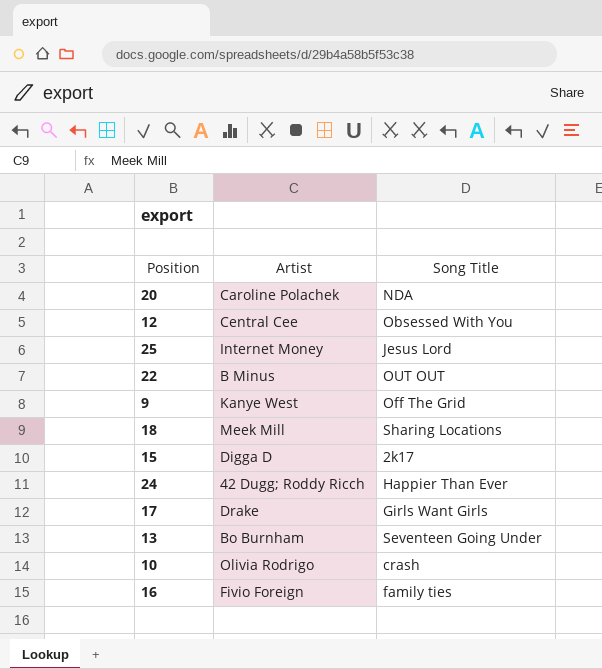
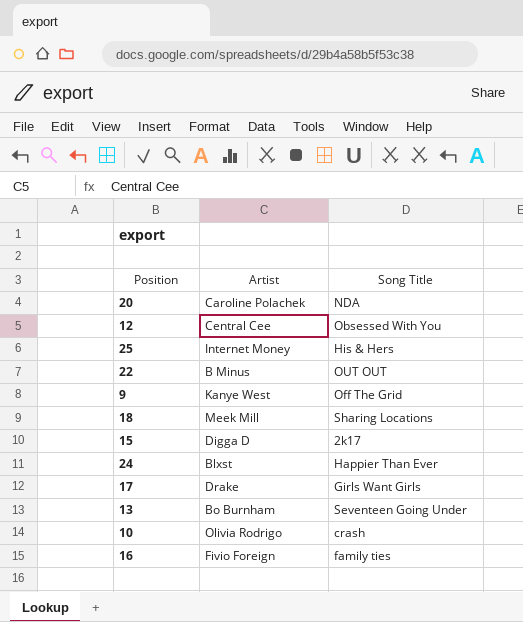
25 | Song Title: Jesus Lord -> His & Hers
24 | Artist: 42 Dugg; Roddy Ricch -> Blxst

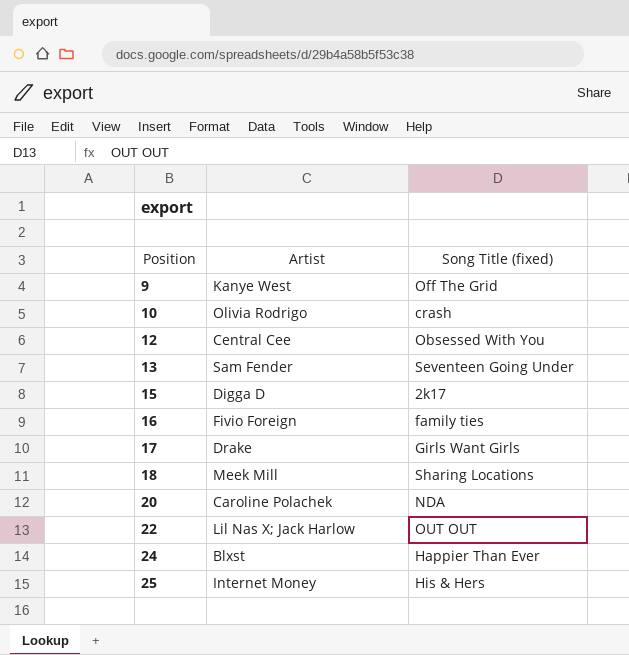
row order: none -> Position ascending
column name: Song Title -> Song Title (fixed)
13 | Artist: Bo Burnham -> Sam Fender
22 | Artist: B Minus -> Lil Nas X; Jack Harlow

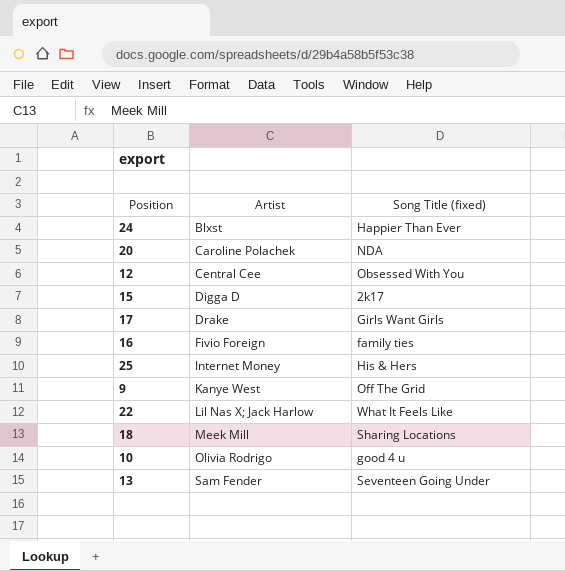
row order: Position ascending -> Artist ascending
22 | Song Title (fixed): OUT OUT -> What It Feels Like
10 | Song Title (fixed): crash -> good 4 u

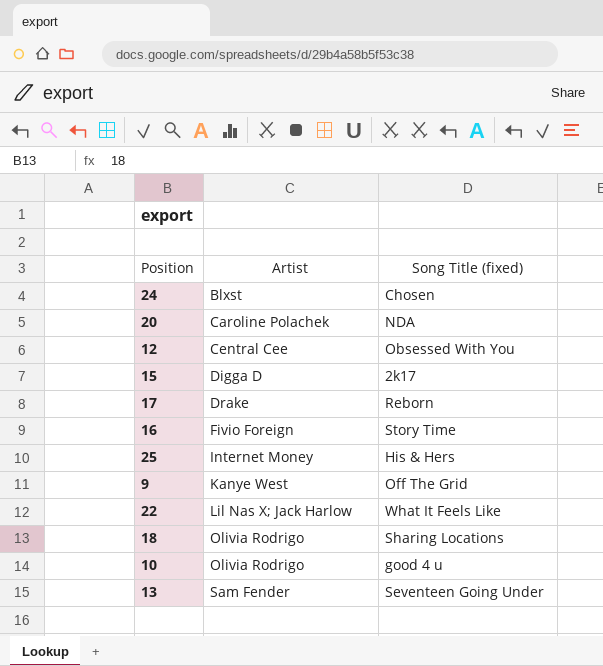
24 | Song Title (fixed): Happier Than Ever -> Chosen
17 | Song Title (fixed): Girls Want Girls -> Reborn
16 | Song Title (fixed): family ties -> Story Time
18 | Artist: Meek Mill -> Olivia Rodrigo

